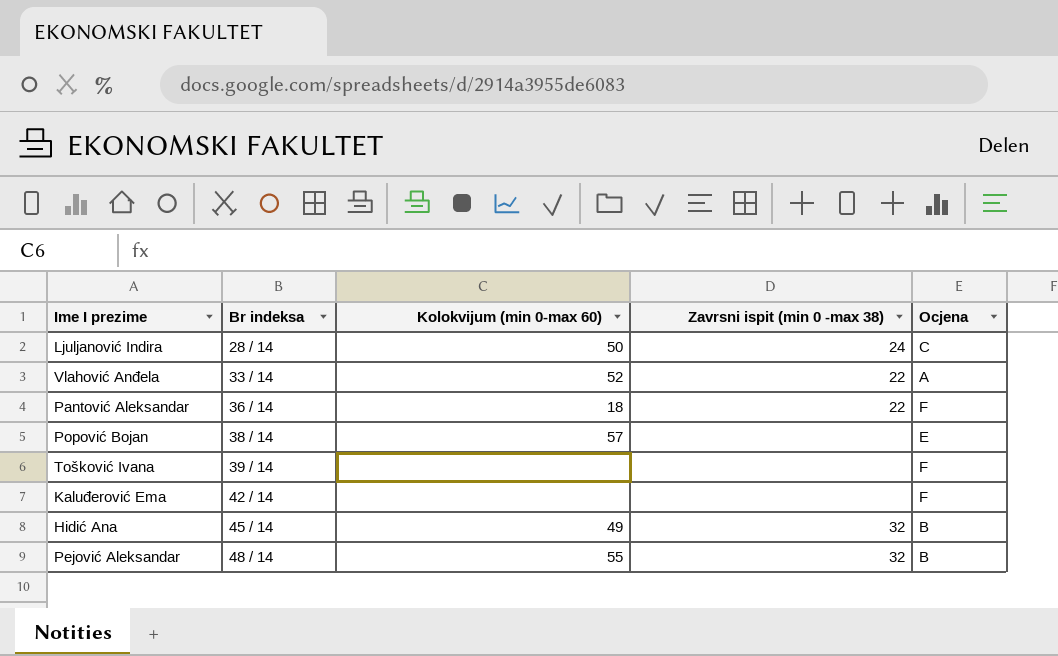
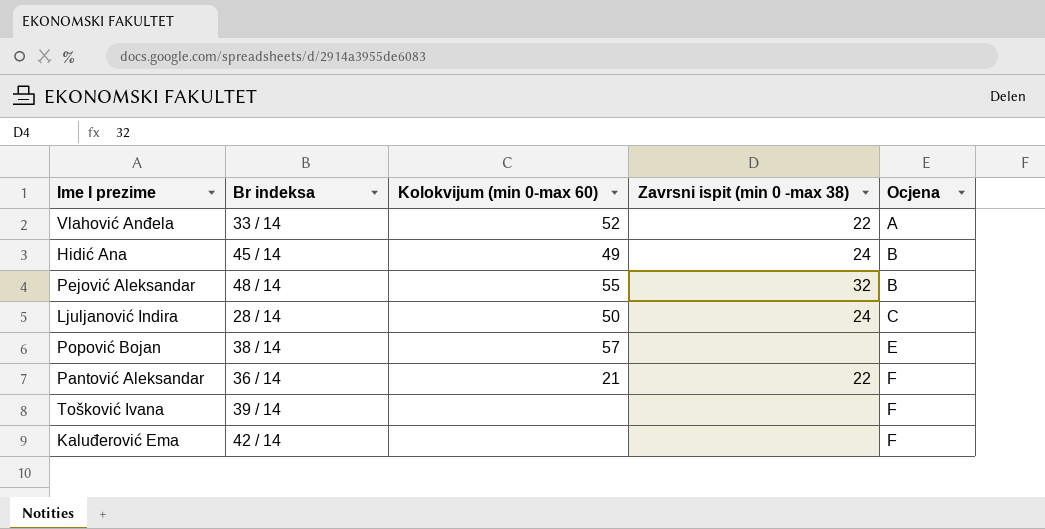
row order: Br indeksa ascending -> Ocjena ascending
Hidić Ana | Zavrsni ispit (min 0 -max 38): 32 -> 24
Pantović Aleksandar | Kolokvijum (min 0-max 60): 18 -> 21

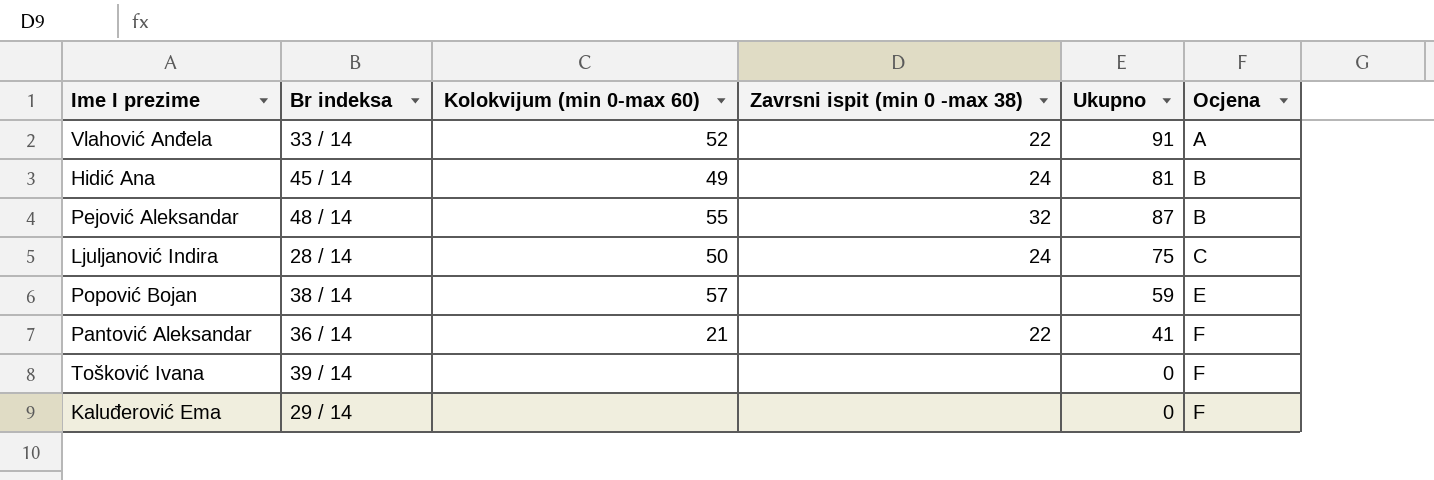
column Ukupno | position: none -> 5
Kaluđerović Ema | Br indeksa: 42 / 14 -> 29 / 14

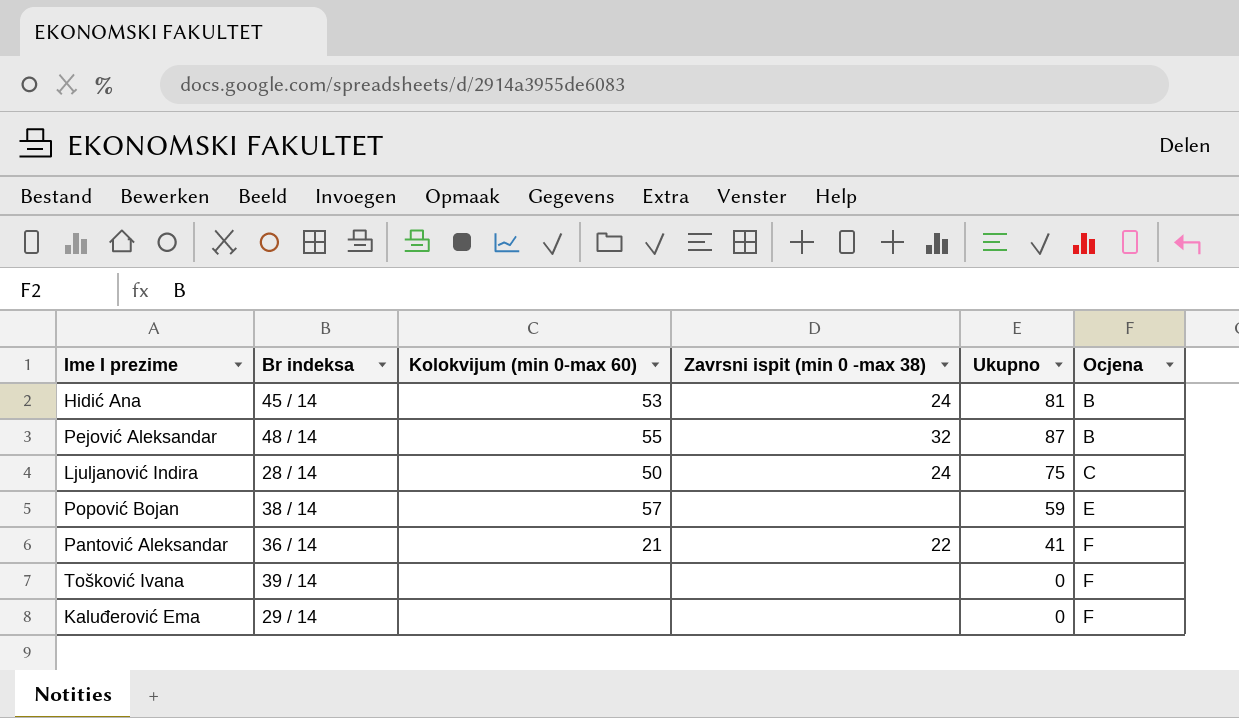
row Vlahović Anđela: 33 / 14 | 52 | 22 | 91 | A -> none
Hidić Ana | Kolokvijum (min 0-max 60): 49 -> 53

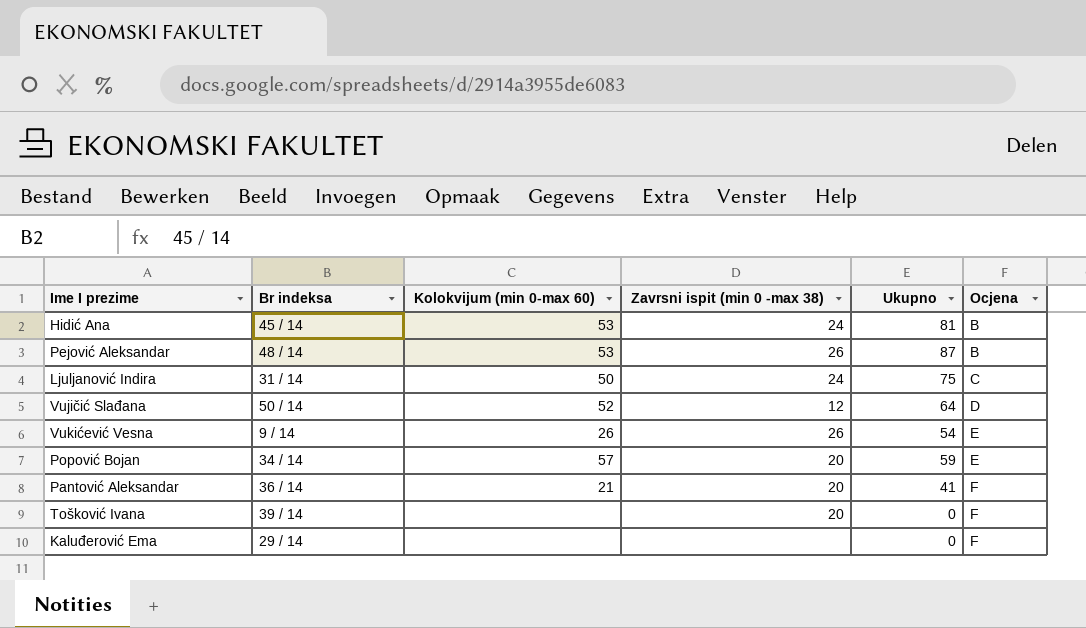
Pejović Aleksandar | Kolokvijum (min 0-max 60): 55 -> 53
Pejović Aleksandar | Zavrsni ispit (min 0 -max 38): 32 -> 26
Ljuljanović Indira | Br indeksa: 28 / 14 -> 31 / 14
row Vujičić Slađana: none -> 50 / 14 | 52 | 12 | 64 | D
row Vukićević Vesna: none -> 9 / 14 | 26 | 26 | 54 | E
Popović Bojan | Br indeksa: 38 / 14 -> 34 / 14
Popović Bojan | Zavrsni ispit (min 0 -max 38): none -> 20
Pantović Aleksandar | Zavrsni ispit (min 0 -max 38): 22 -> 20
Tošković Ivana | Zavrsni ispit (min 0 -max 38): none -> 20

